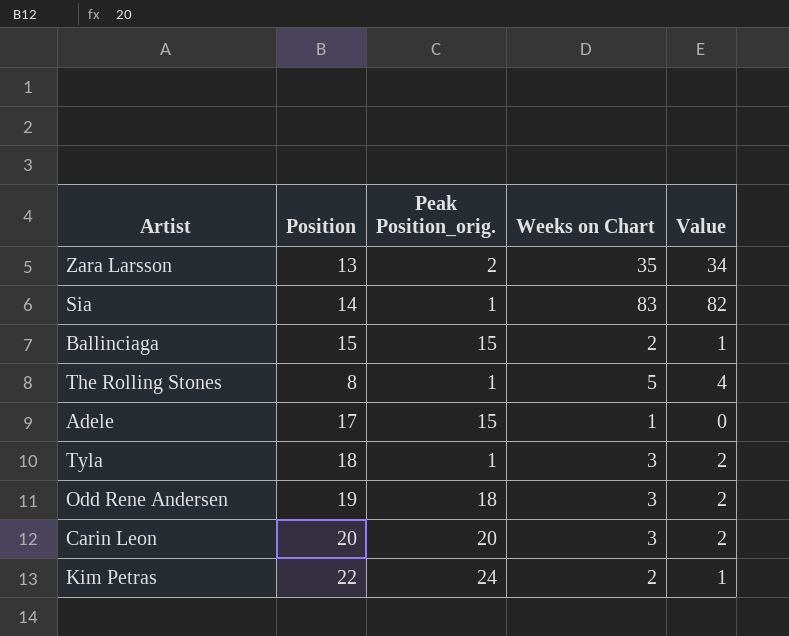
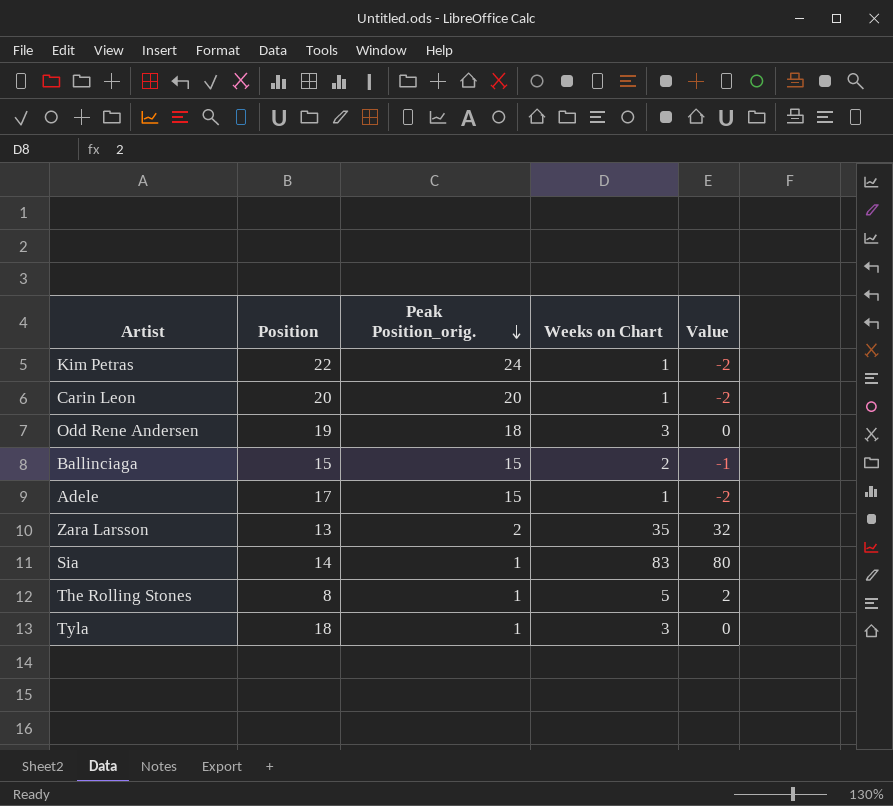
row order: none -> Peak Position_orig. descending
column Value | formula: [Weeks on Chart] - 1 -> [Weeks on Chart] - 3
Kim Petras | Weeks on Chart: 2 -> 1
Carin Leon | Weeks on Chart: 3 -> 1

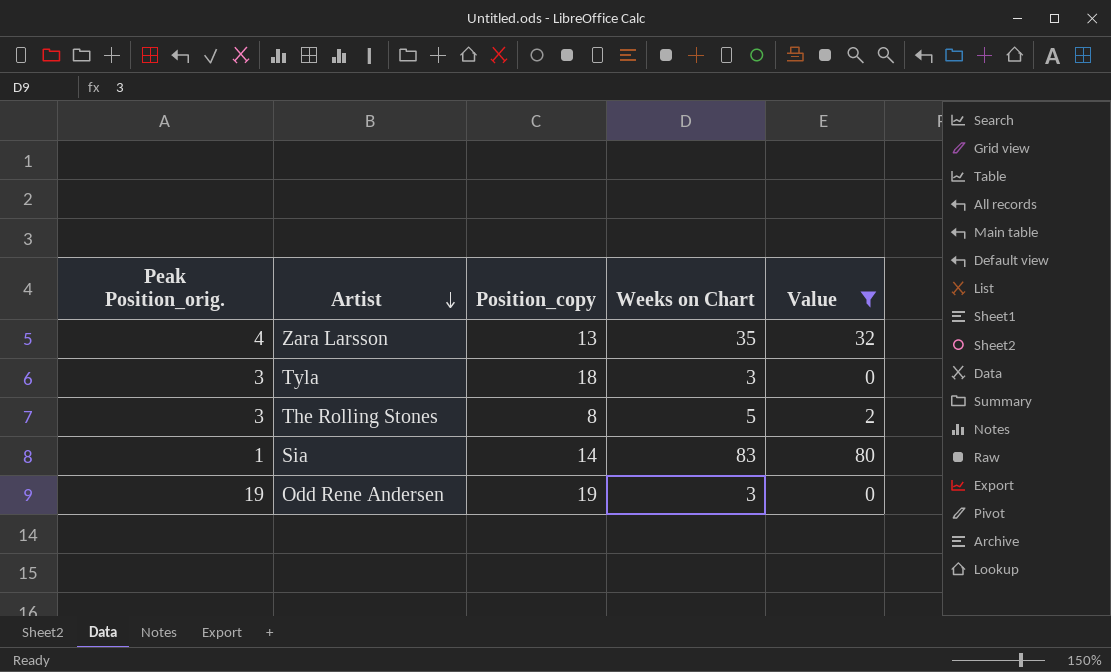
filter: none -> Value >= 0
row order: Peak Position_orig. descending -> Artist descending
column Peak Position_orig. | position: 3 -> 1
column name: Position -> Position_copy
Zara Larsson | Peak Position_orig.: 2 -> 4
Tyla | Peak Position_orig.: 1 -> 3
The Rolling Stones | Peak Position_orig.: 1 -> 3
Odd Rene Andersen | Peak Position_orig.: 18 -> 19

